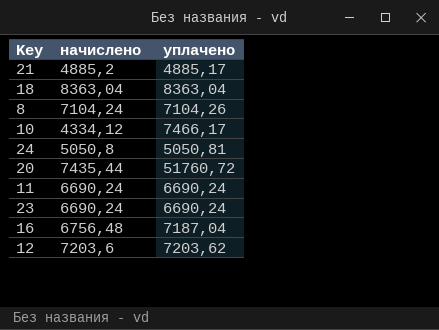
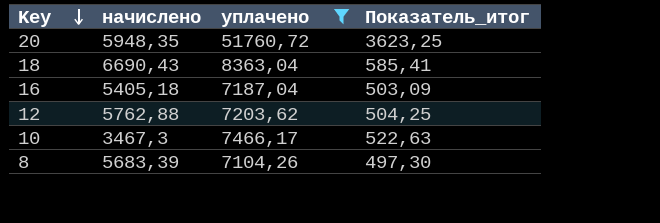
filter: none -> уплачено >= 7104,26
row order: none -> Key descending
column Показатель_итог | formula: none -> [уплачено] * 0,07
20 | начислено: 7435,44 -> 5948,35
18 | начислено: 8363,04 -> 6690,43
16 | начислено: 6756,48 -> 5405,18
12 | начислено: 7203,6 -> 5762,88
10 | начислено: 4334,12 -> 3467,3
8 | начислено: 7104,24 -> 5683,39

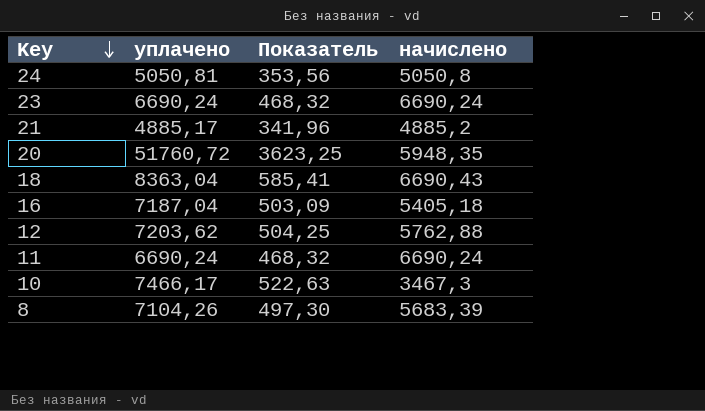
filter: уплачено >= 7104,26 -> none
column name: Показатель_итог -> Показатель
column начислено | position: 2 -> 4

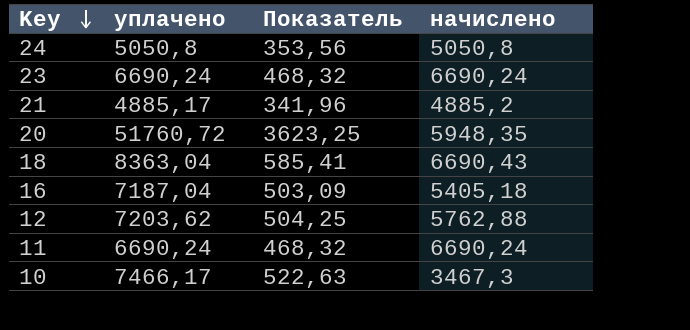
row 8: 7104,26 | 497,30 | 5683,39 -> none
24 | уплачено: 5050,81 -> 5050,8

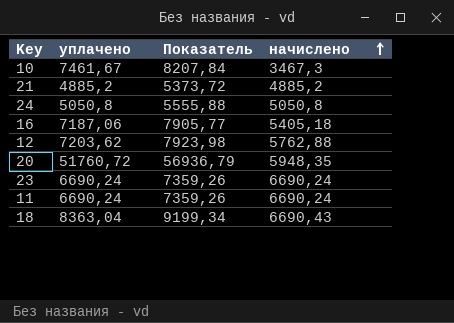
row order: Key descending -> начислено ascending
column Показатель | formula: [уплачено] * 0,07 -> [уплачено] * 1,1
10 | уплачено: 7466,17 -> 7461,67
21 | уплачено: 4885,17 -> 4885,2
16 | уплачено: 7187,04 -> 7187,06

